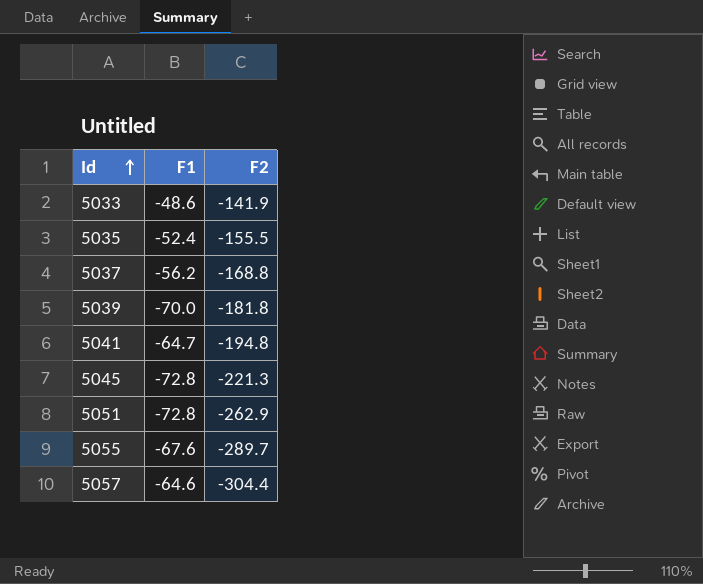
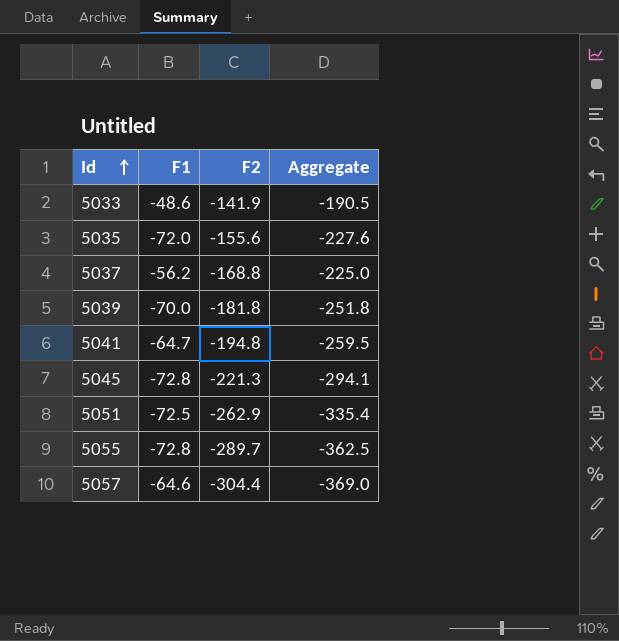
column Aggregate | formula: none -> [F1] + [F2]
5035 | F1: -52.4 -> -72.0
5035 | F2: -155.5 -> -155.6
5051 | F1: -72.8 -> -72.5
5055 | F1: -67.6 -> -72.8

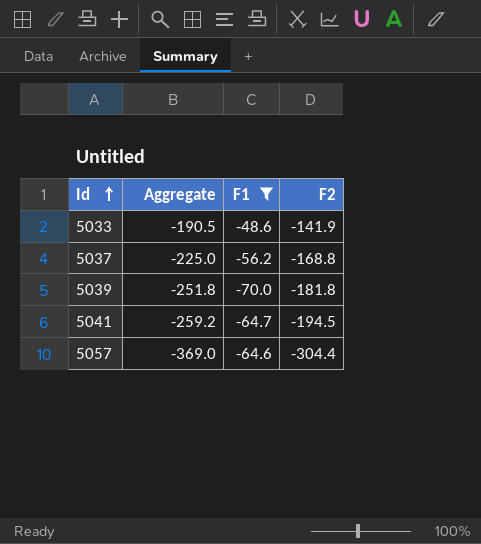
filter: none -> F1 >= -70.0
column Aggregate | position: 4 -> 2
5041 | Aggregate: -259.5 -> -259.2
5041 | F2: -194.8 -> -194.5

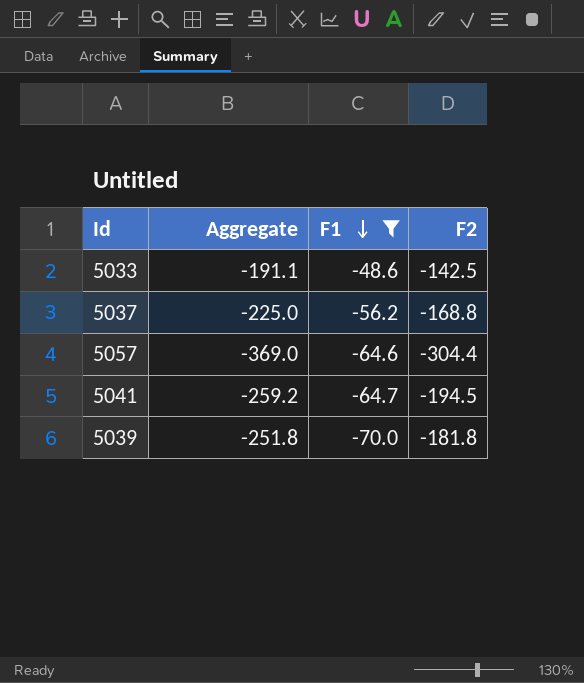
row order: Id ascending -> F1 descending
5033 | Aggregate: -190.5 -> -191.1
5033 | F2: -141.9 -> -142.5

